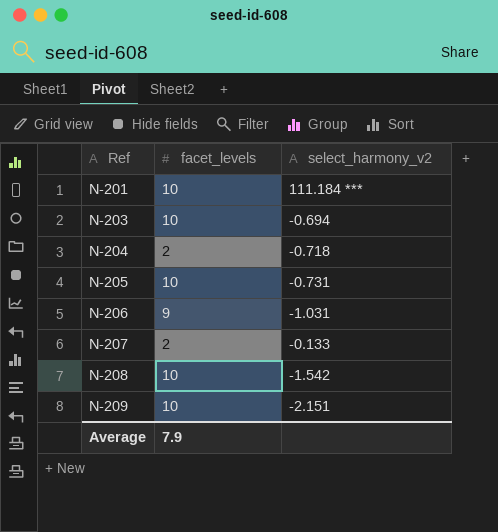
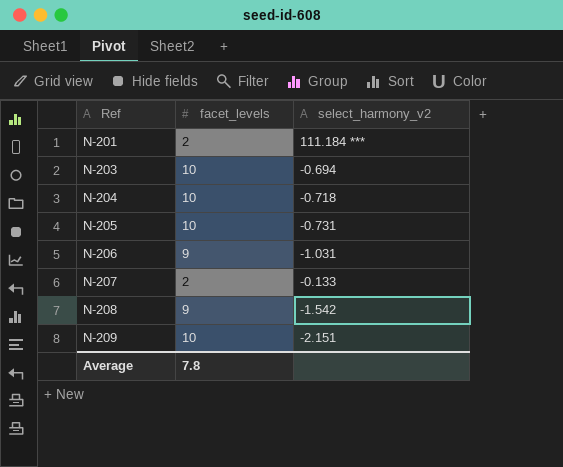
N-201 | facet_levels: 10 -> 2
N-204 | facet_levels: 2 -> 10
N-208 | facet_levels: 10 -> 9
Average | facet_levels: 7.9 -> 7.8

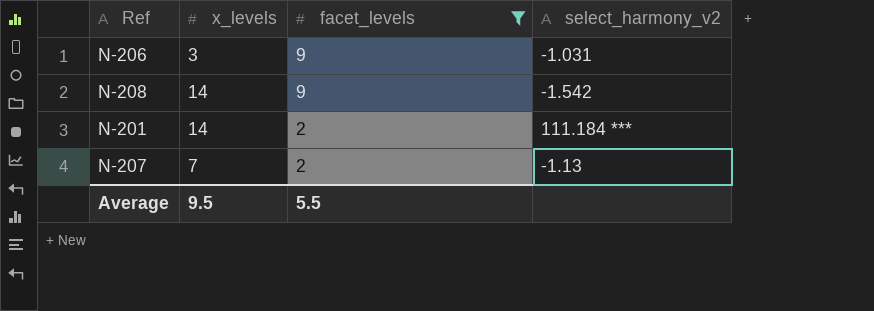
filter: none -> facet_levels != 10
row order: Ref ascending -> facet_levels descending
column x_levels | position: none -> 2
N-207 | select_harmony_v2: -0.133 -> -1.13
Average | facet_levels: 7.8 -> 5.5

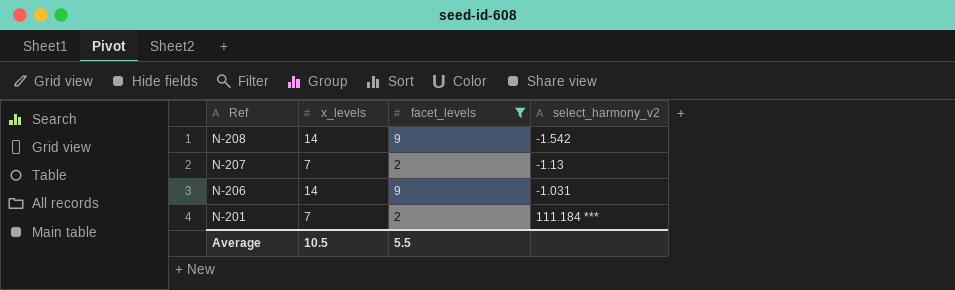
row order: facet_levels descending -> Ref descending
N-206 | x_levels: 3 -> 14
N-201 | x_levels: 14 -> 7
Average | x_levels: 9.5 -> 10.5

